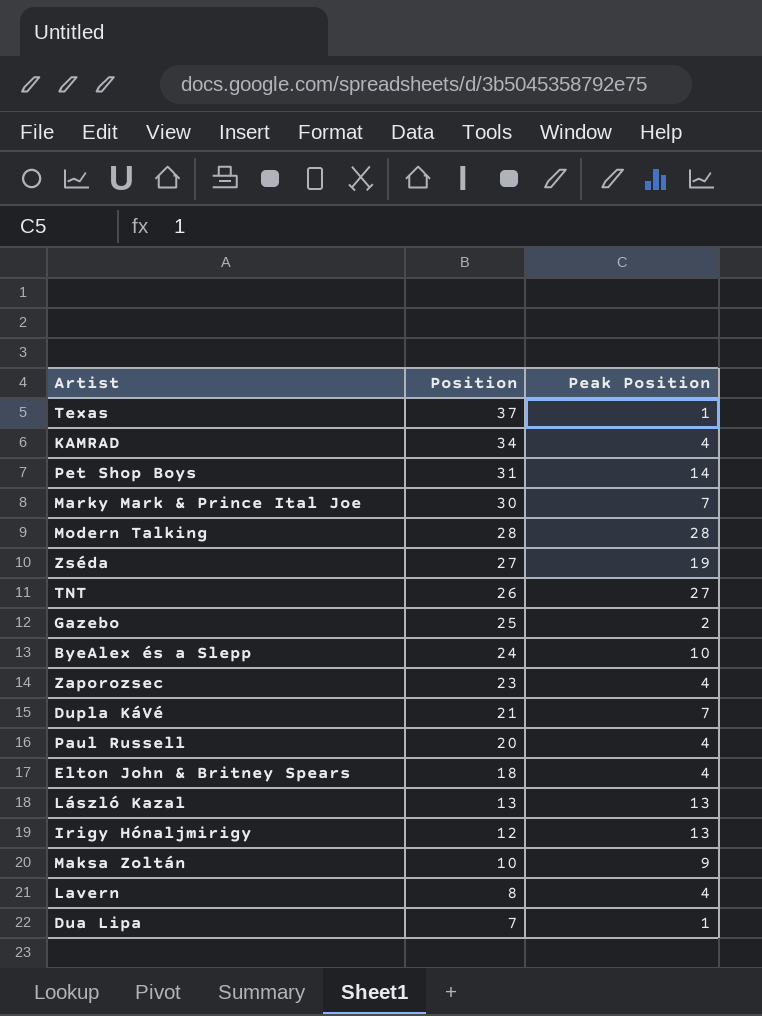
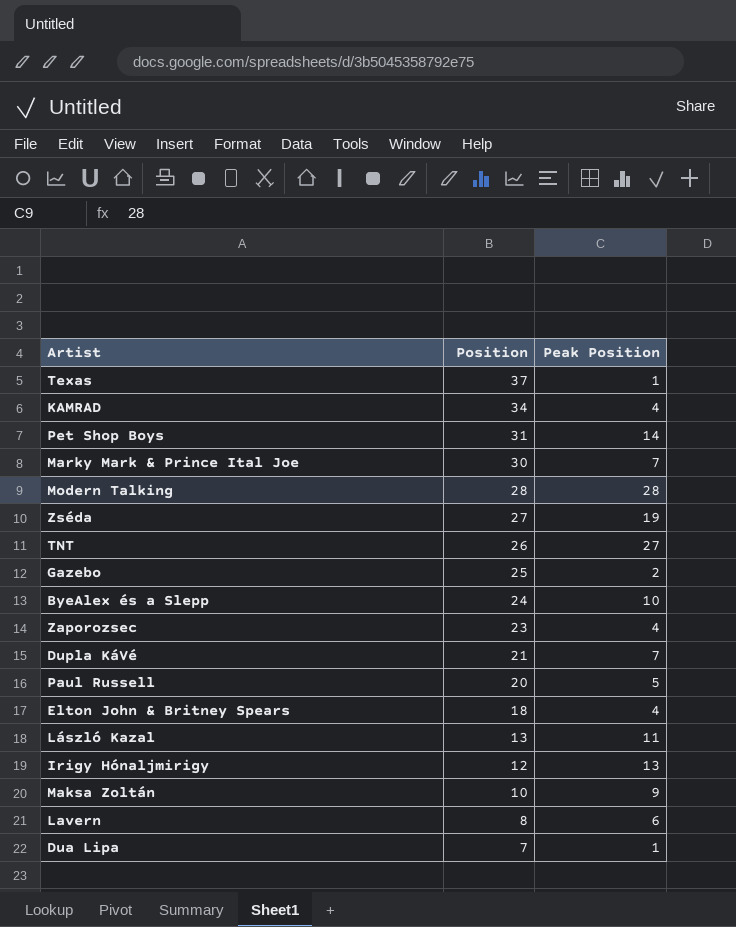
Paul Russell | Peak Position: 4 -> 5
László Kazal | Peak Position: 13 -> 11
Lavern | Peak Position: 4 -> 6

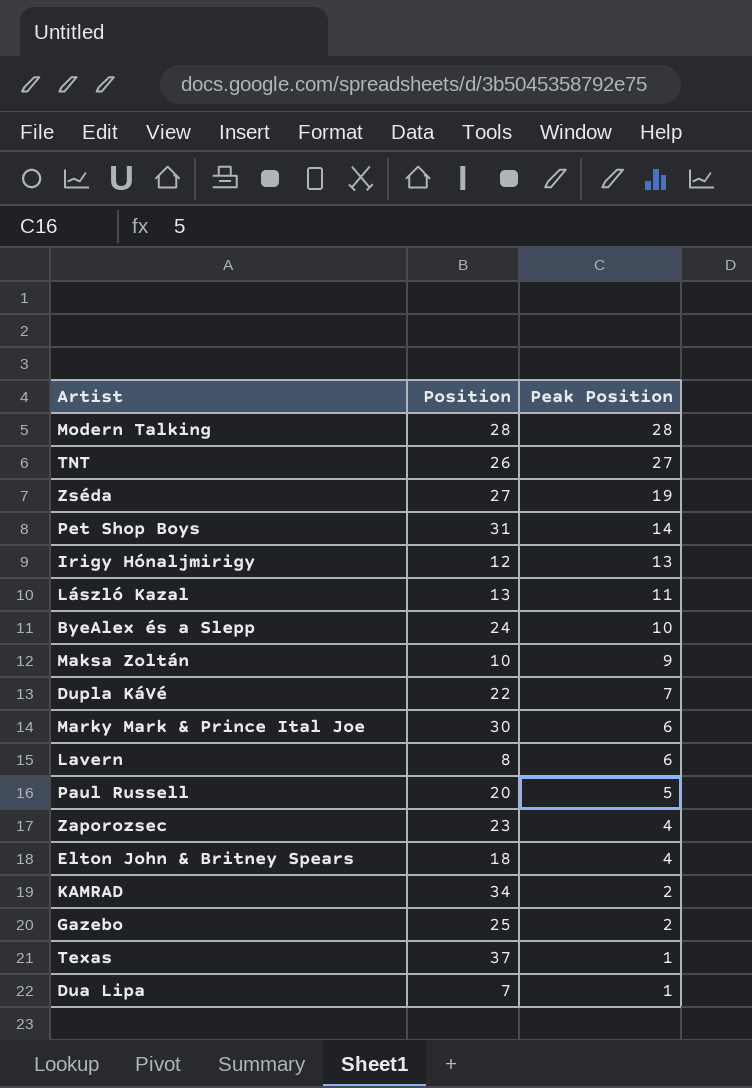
row order: Position descending -> Peak Position descending
Dupla KáVé | Position: 21 -> 22
Marky Mark & Prince Ital Joe | Peak Position: 7 -> 6
KAMRAD | Peak Position: 4 -> 2

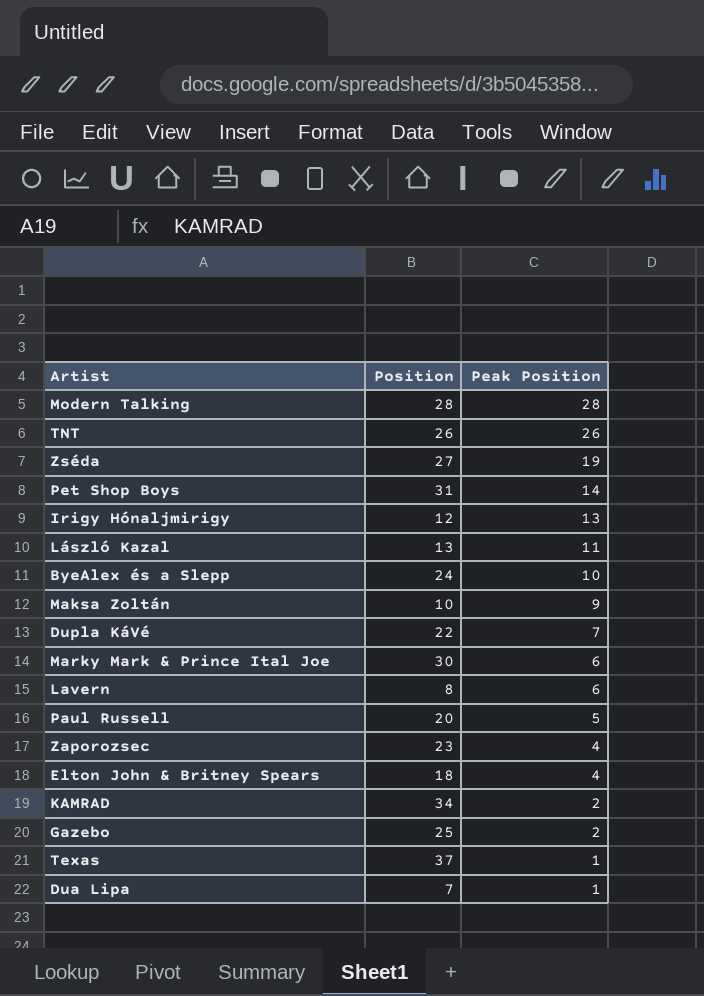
TNT | Peak Position: 27 -> 26

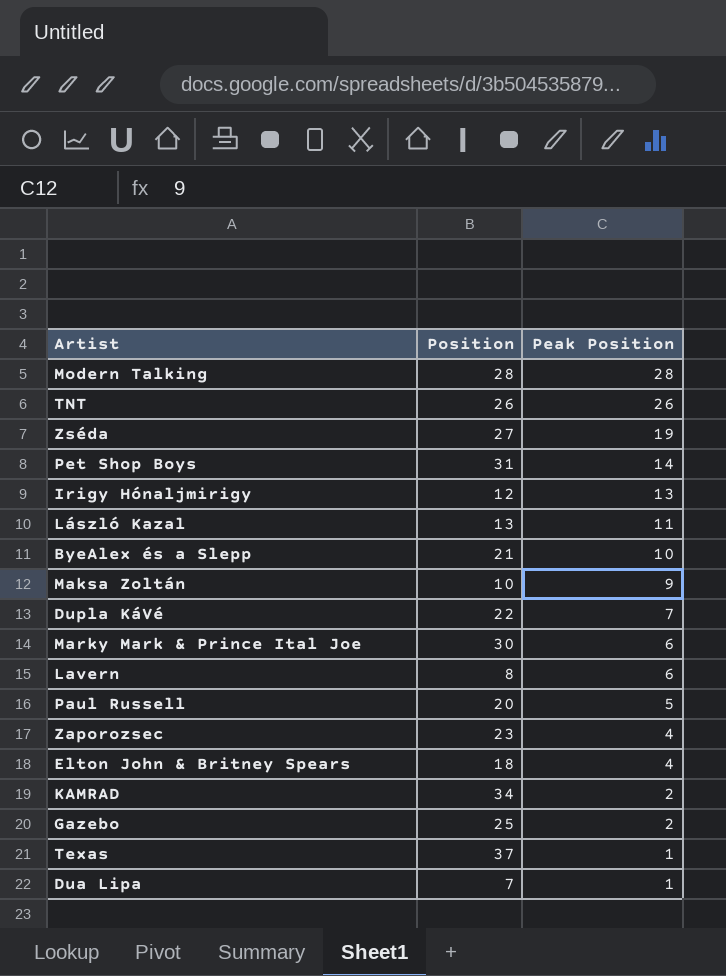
ByeAlex és a Slepp | Position: 24 -> 21

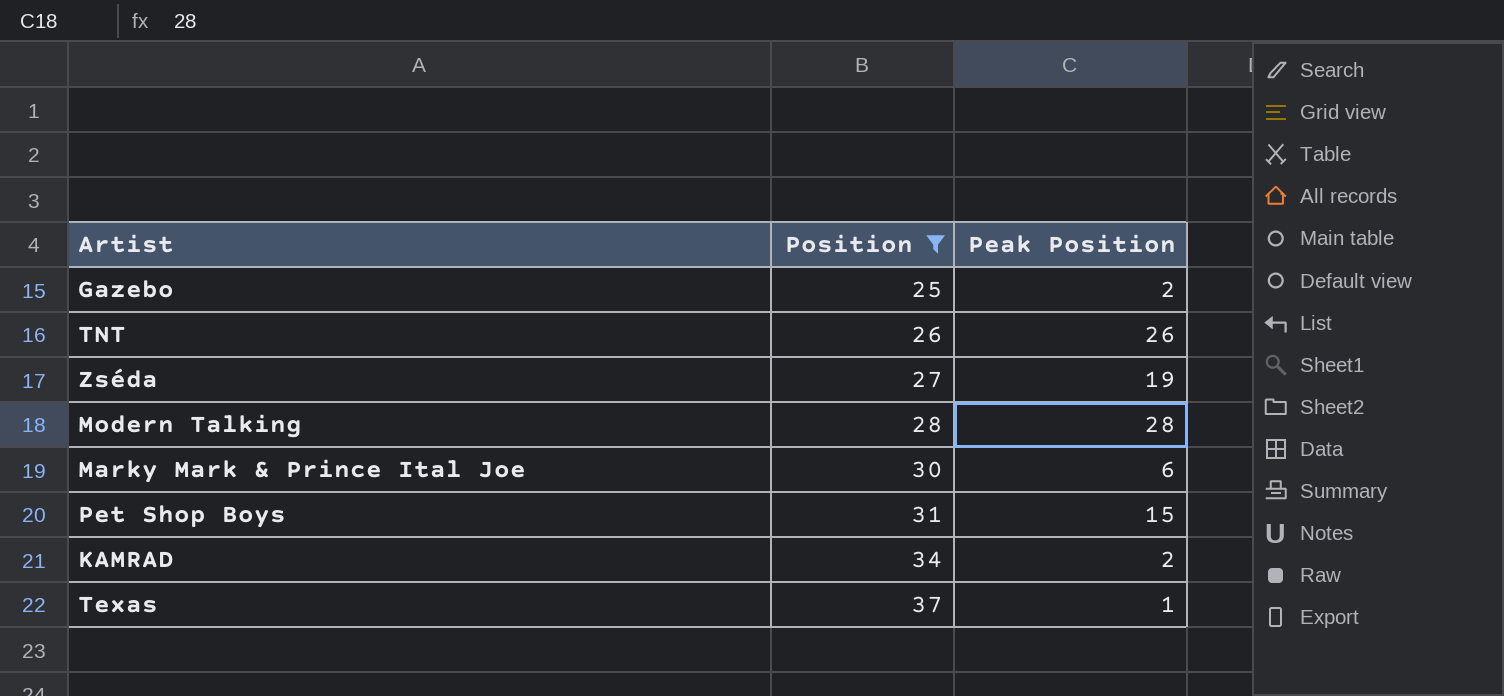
filter: none -> Position >= 25
row order: Peak Position descending -> Position ascending
Pet Shop Boys | Peak Position: 14 -> 15

